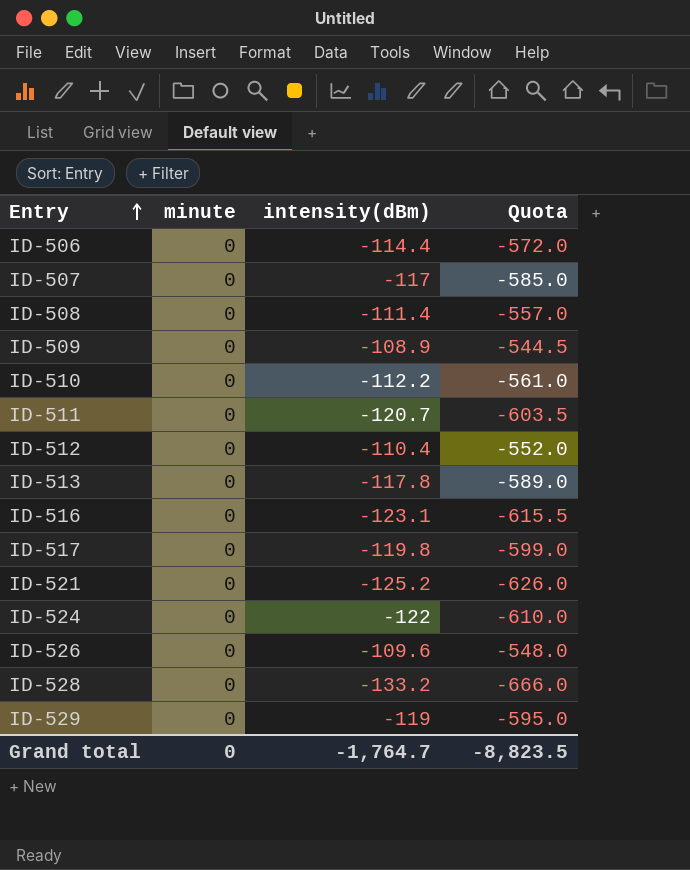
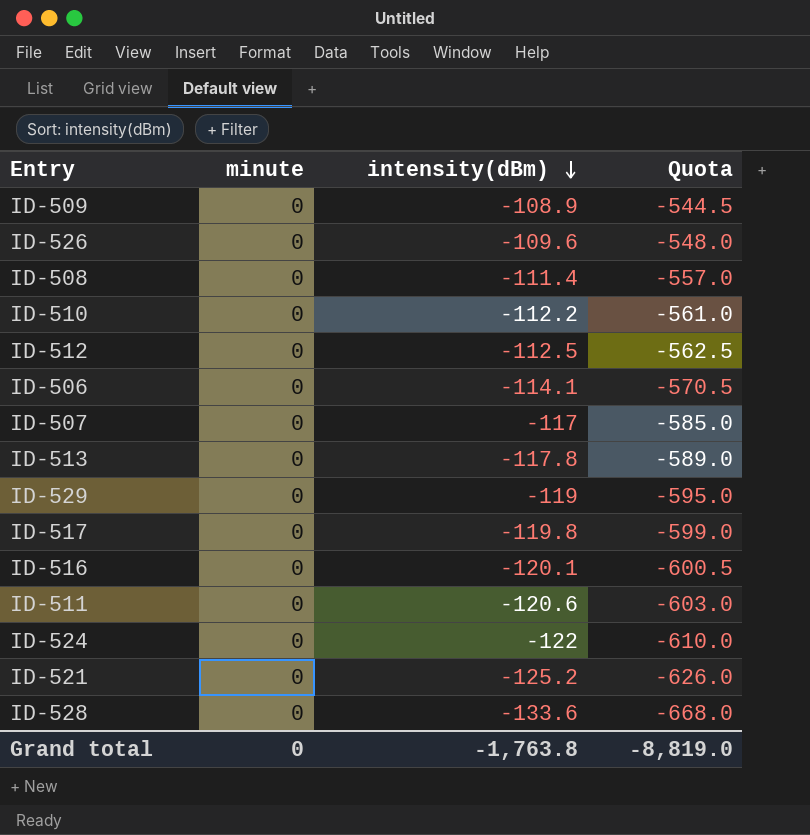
row order: Entry ascending -> intensity(dBm) descending
ID-512 | intensity(dBm): -110.4 -> -112.5
ID-512 | Quota: -552.0 -> -562.5
ID-506 | intensity(dBm): -114.4 -> -114.1
ID-506 | Quota: -572.0 -> -570.5
ID-516 | intensity(dBm): -123.1 -> -120.1
ID-516 | Quota: -615.5 -> -600.5
ID-511 | intensity(dBm): -120.7 -> -120.6
ID-511 | Quota: -603.5 -> -603.0
ID-528 | intensity(dBm): -133.2 -> -133.6
ID-528 | Quota: -666.0 -> -668.0
Grand total | intensity(dBm): -1,764.7 -> -1,763.8
Grand total | Quota: -8,823.5 -> -8,819.0

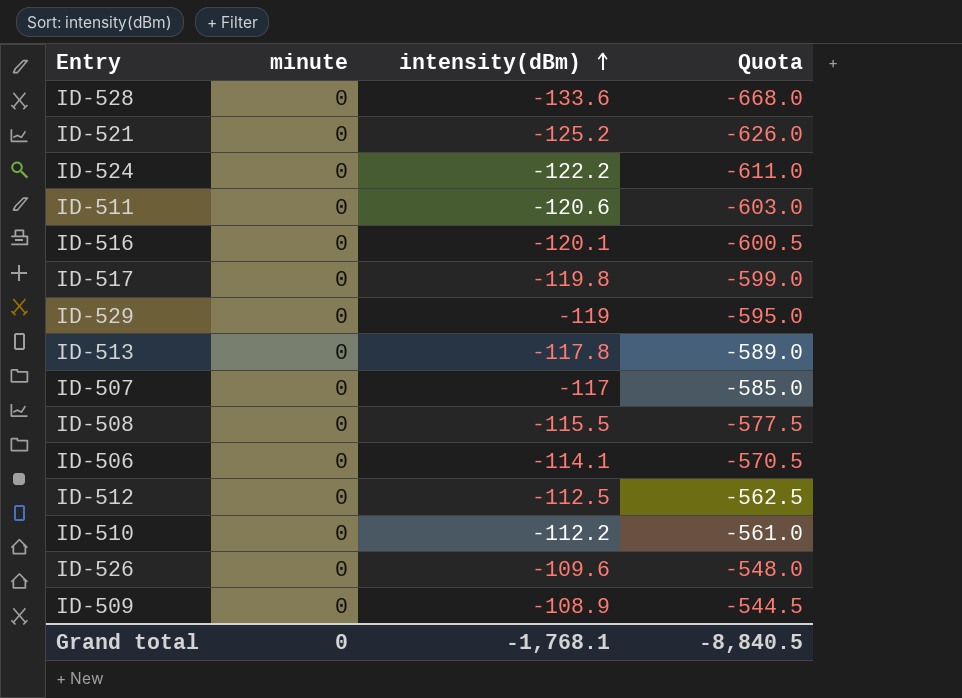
row order: intensity(dBm) descending -> intensity(dBm) ascending
ID-524 | intensity(dBm): -122 -> -122.2
ID-524 | Quota: -610.0 -> -611.0
ID-508 | intensity(dBm): -111.4 -> -115.5
ID-508 | Quota: -557.0 -> -577.5
Grand total | intensity(dBm): -1,763.8 -> -1,768.1
Grand total | Quota: -8,819.0 -> -8,840.5

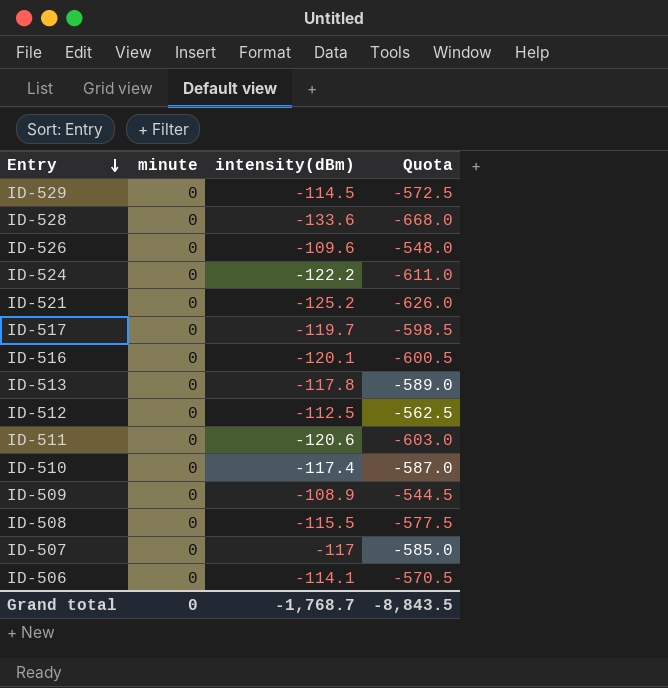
row order: intensity(dBm) ascending -> Entry descending
ID-529 | intensity(dBm): -119 -> -114.5
ID-529 | Quota: -595.0 -> -572.5
ID-517 | intensity(dBm): -119.8 -> -119.7
ID-517 | Quota: -599.0 -> -598.5
ID-510 | intensity(dBm): -112.2 -> -117.4
ID-510 | Quota: -561.0 -> -587.0
Grand total | intensity(dBm): -1,768.1 -> -1,768.7
Grand total | Quota: -8,840.5 -> -8,843.5

